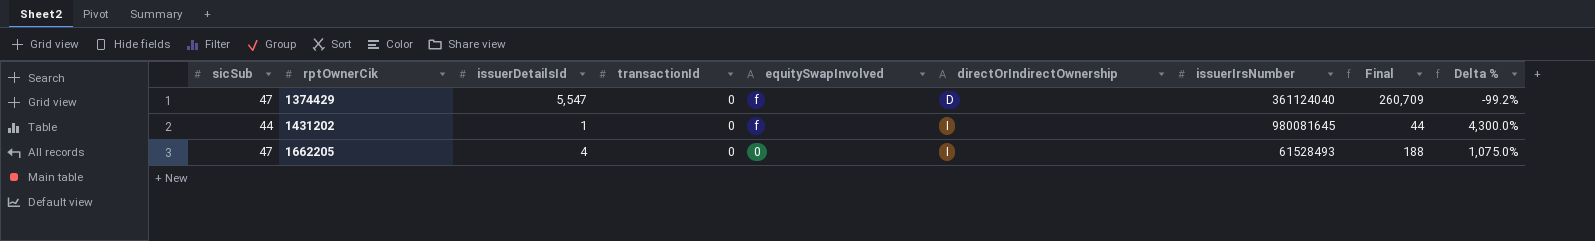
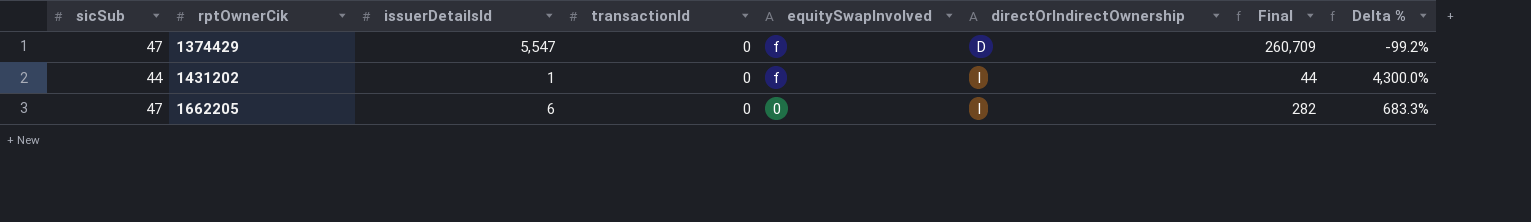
column issuerIrsNumber | position: 7 -> none
1662205 | issuerDetailsId: 4 -> 6
1662205 | Final: 188 -> 282
1662205 | Delta %: 1,075.0% -> 683.3%

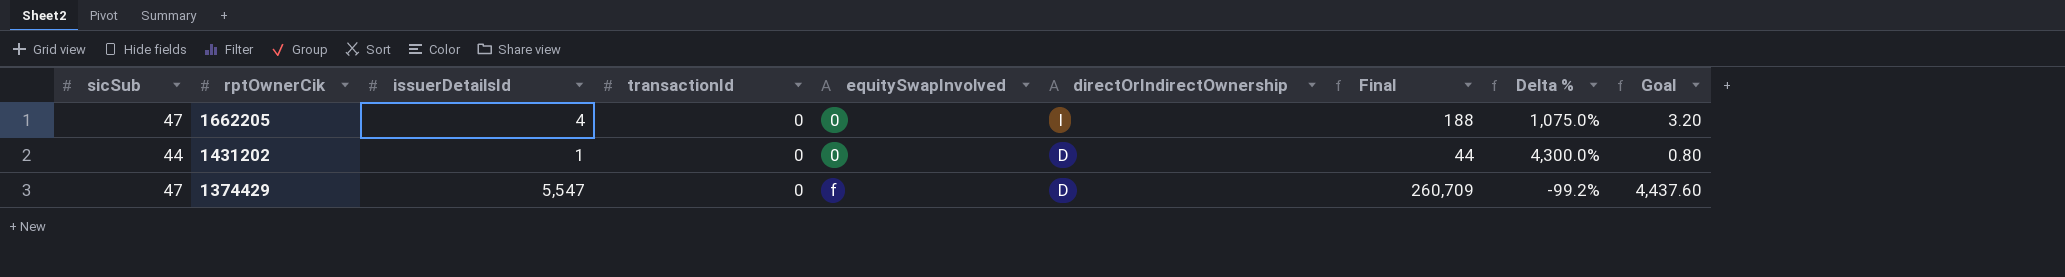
row order: rptOwnerCik ascending -> rptOwnerCik descending
column Goal | formula: none -> [issuerDetailsId] * 0.8
1662205 | issuerDetailsId: 6 -> 4
1662205 | Final: 282 -> 188
1662205 | Delta %: 683.3% -> 1,075.0%
1431202 | equitySwapInvolved: f -> 0
1431202 | directOrIndirectOwnership: I -> D

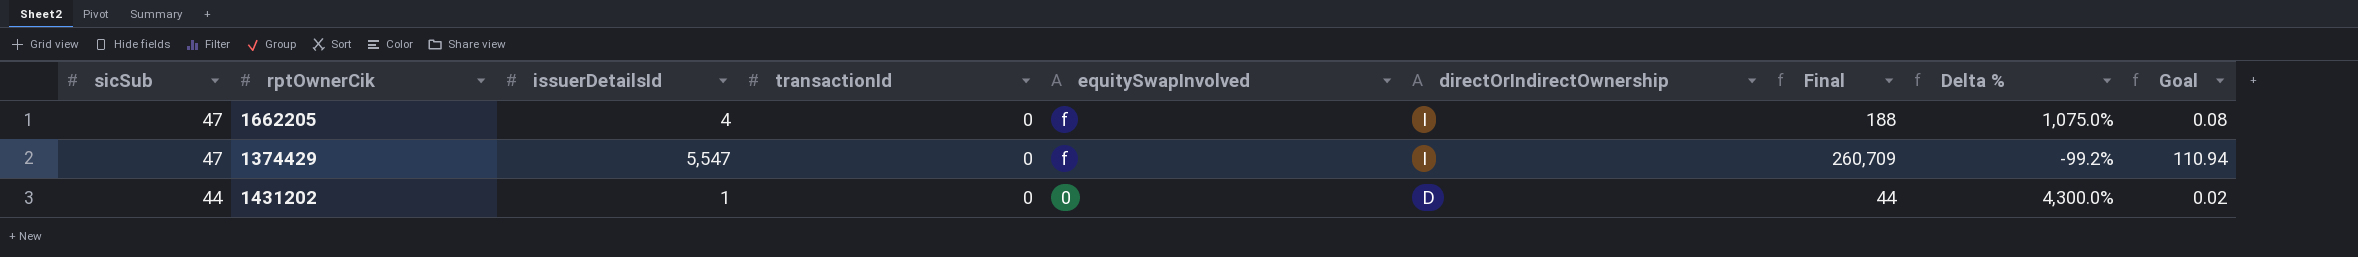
row order: rptOwnerCik descending -> sicSub descending
column Goal | formula: [issuerDetailsId] * 0.8 -> [issuerDetailsId] * 0.02
1662205 | equitySwapInvolved: 0 -> f
1374429 | directOrIndirectOwnership: D -> I

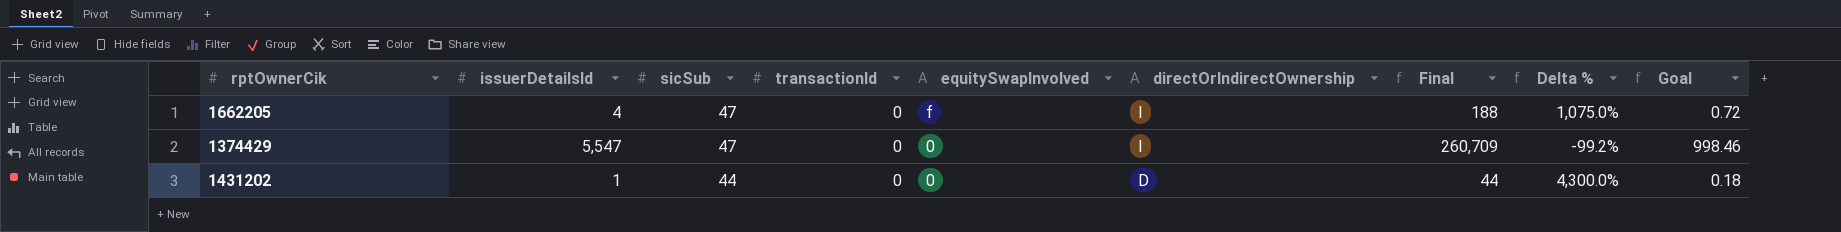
column sicSub | position: 1 -> 3
column Goal | formula: [issuerDetailsId] * 0.02 -> [issuerDetailsId] * 0.18
1374429 | equitySwapInvolved: f -> 0

